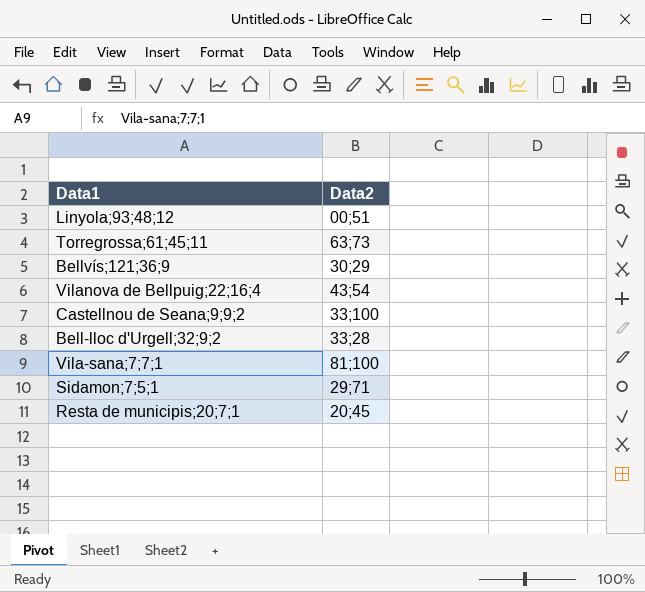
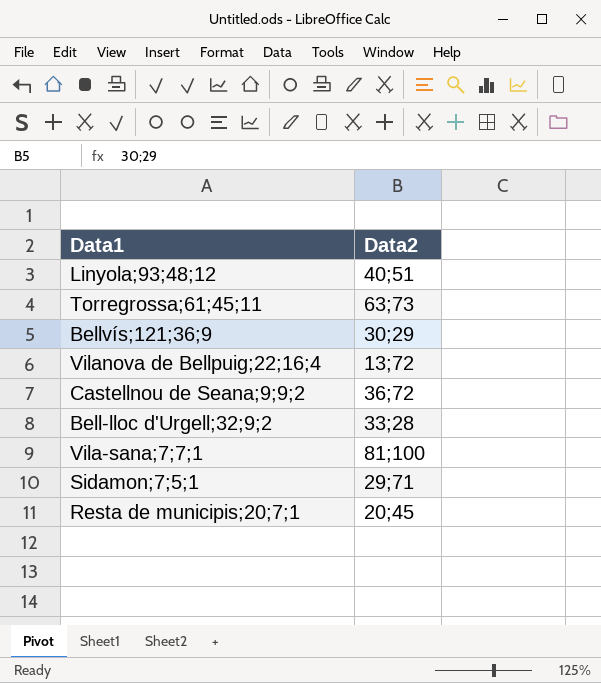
Linyola;93;48;12 | Data2: 00;51 -> 40;51
Vilanova de Bellpuig;22;16;4 | Data2: 43;54 -> 13;72
Castellnou de Seana;9;9;2 | Data2: 33;100 -> 36;72

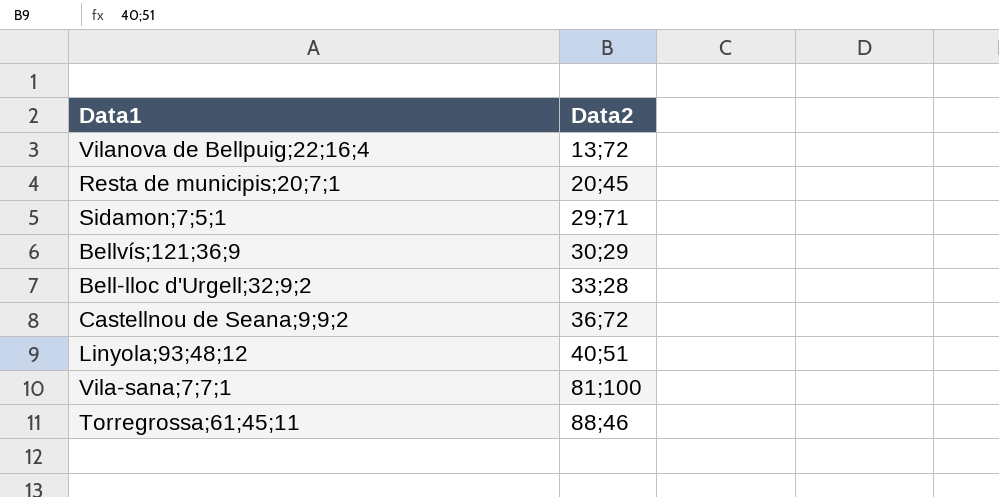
row order: none -> Data2 ascending
Torregrossa;61;45;11 | Data2: 63;73 -> 88;46

